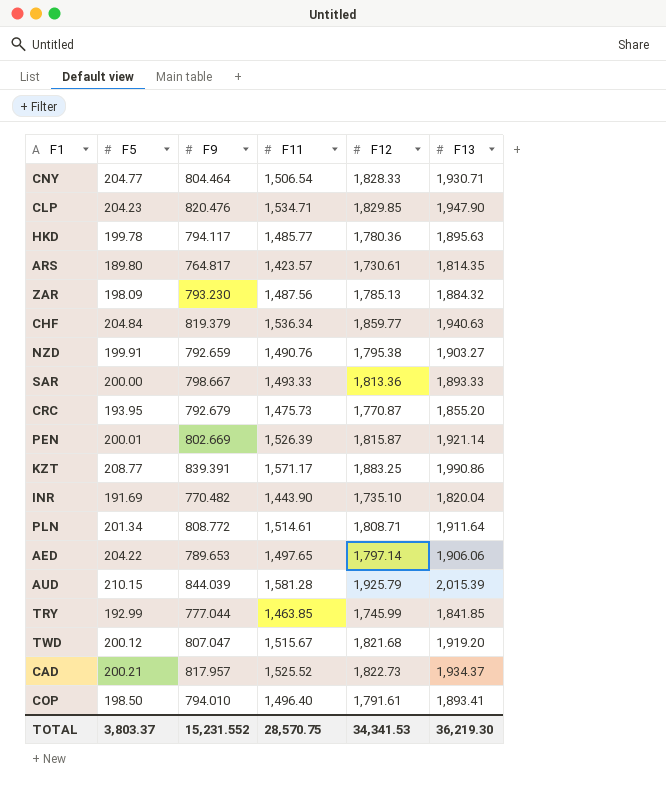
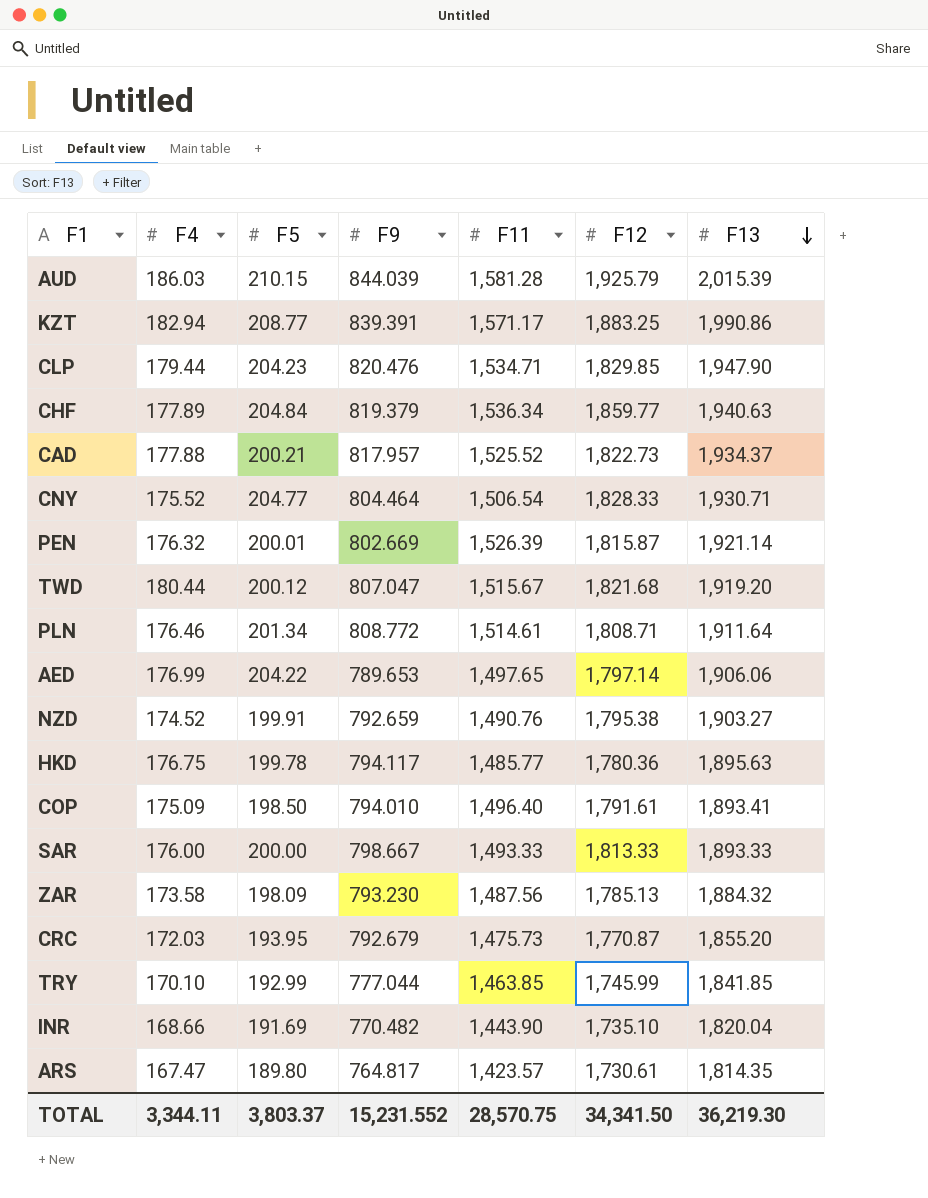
row order: none -> F13 descending
column F4 | position: none -> 2
SAR | F12: 1,813.36 -> 1,813.33
TOTAL | F12: 34,341.53 -> 34,341.50

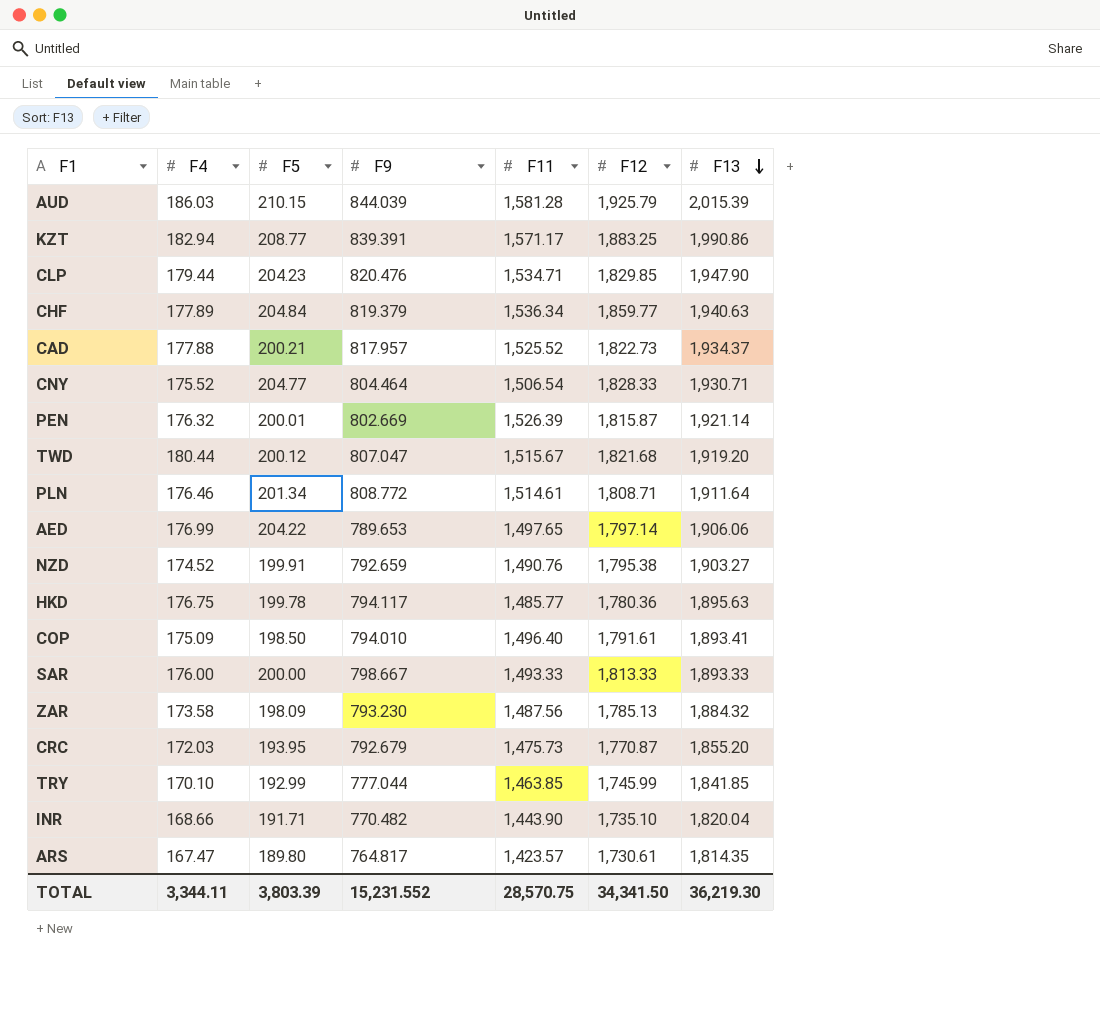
INR | F5: 191.69 -> 191.71
TOTAL | F5: 3,803.37 -> 3,803.39

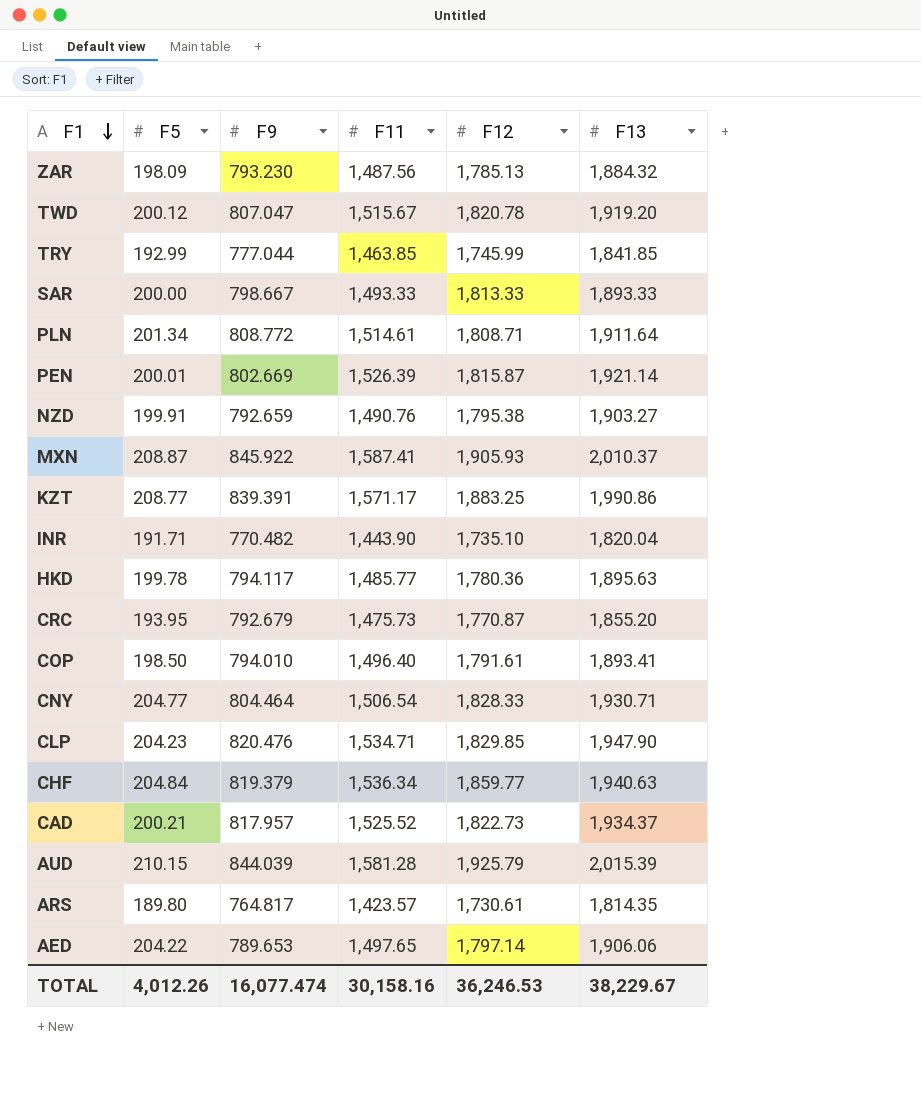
row order: F13 descending -> F1 descending
column F4 | position: 2 -> none
TWD | F12: 1,821.68 -> 1,820.78
row MXN: none -> 208.87 | 845.922 | 1,587.41 | 1,905.93 | 2,010.37
TOTAL | F5: 3,803.39 -> 4,012.26
TOTAL | F9: 15,231.552 -> 16,077.474
TOTAL | F11: 28,570.75 -> 30,158.16
TOTAL | F12: 34,341.50 -> 36,246.53
TOTAL | F13: 36,219.30 -> 38,229.67

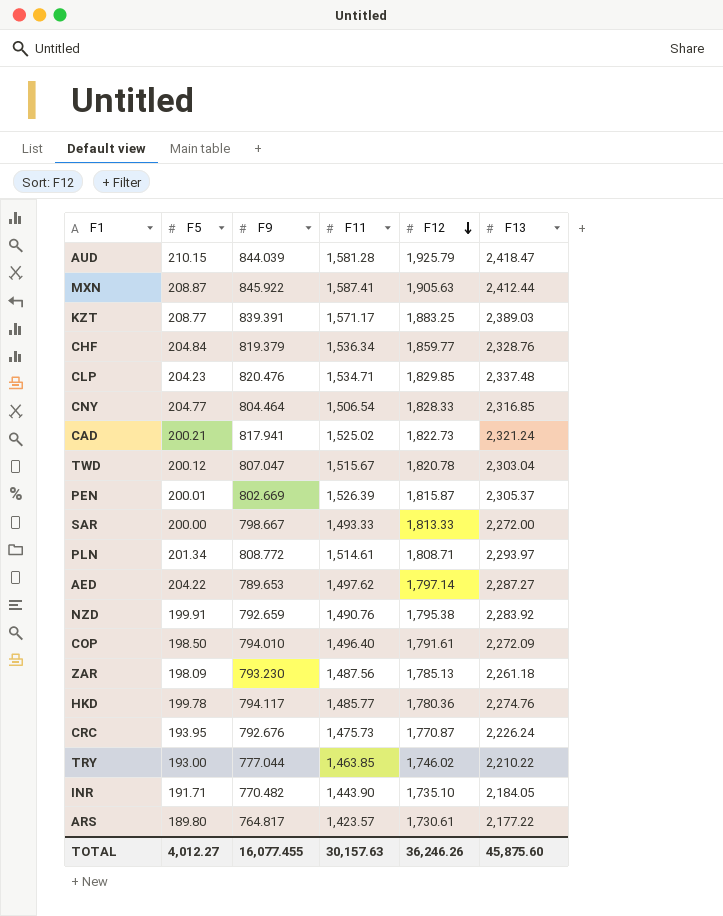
row order: F1 descending -> F12 descending
AUD | F13: 2,015.39 -> 2,418.47
MXN | F12: 1,905.93 -> 1,905.63
MXN | F13: 2,010.37 -> 2,412.44
KZT | F13: 1,990.86 -> 2,389.03
CHF | F13: 1,940.63 -> 2,328.76
CLP | F13: 1,947.90 -> 2,337.48
CNY | F13: 1,930.71 -> 2,316.85
CAD | F9: 817.957 -> 817.941
CAD | F11: 1,525.52 -> 1,525.02
CAD | F13: 1,934.37 -> 2,321.24
TWD | F13: 1,919.20 -> 2,303.04
PEN | F13: 1,921.14 -> 2,305.37
SAR | F13: 1,893.33 -> 2,272.00
PLN | F13: 1,911.64 -> 2,293.97
AED | F11: 1,497.65 -> 1,497.62
AED | F13: 1,906.06 -> 2,287.27
NZD | F13: 1,903.27 -> 2,283.92
COP | F13: 1,893.41 -> 2,272.09
ZAR | F13: 1,884.32 -> 2,261.18
HKD | F13: 1,895.63 -> 2,274.76
CRC | F9: 792.679 -> 792.676
CRC | F13: 1,855.20 -> 2,226.24
TRY | F5: 192.99 -> 193.00
TRY | F12: 1,745.99 -> 1,746.02
TRY | F13: 1,841.85 -> 2,210.22
INR | F13: 1,820.04 -> 2,184.05
ARS | F13: 1,814.35 -> 2,177.22
TOTAL | F5: 4,012.26 -> 4,012.27
TOTAL | F9: 16,077.474 -> 16,077.455
TOTAL | F11: 30,158.16 -> 30,157.63
TOTAL | F12: 36,246.53 -> 36,246.26
TOTAL | F13: 38,229.67 -> 45,875.60

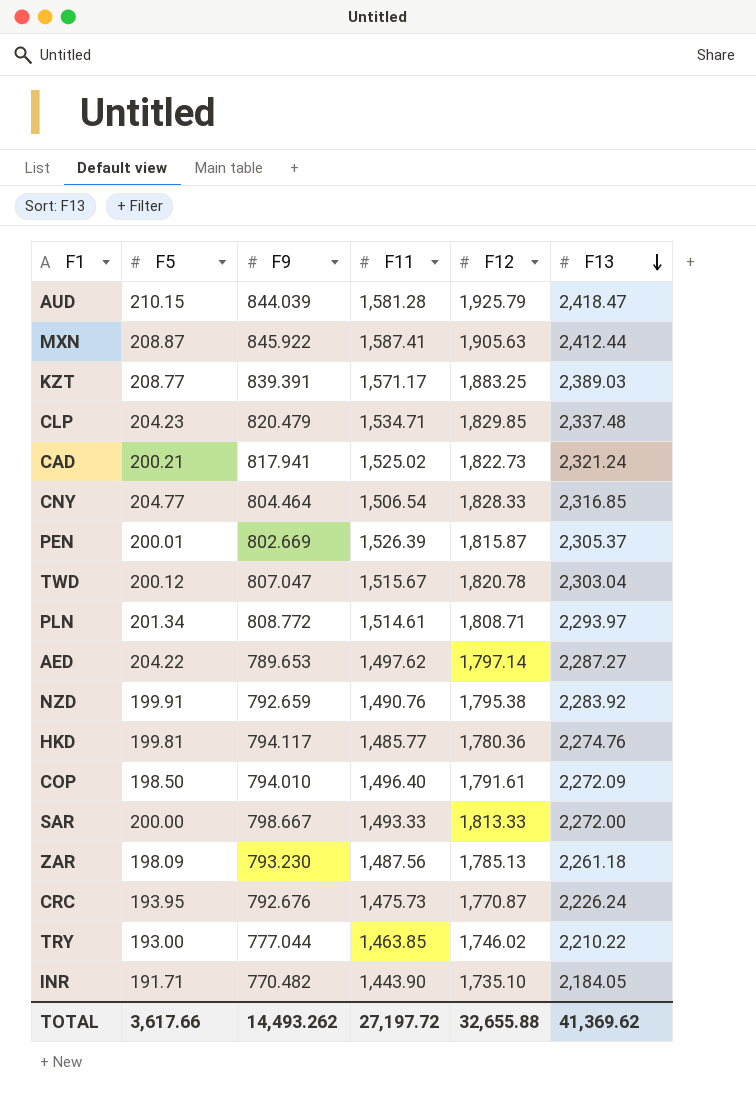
row order: F12 descending -> F13 descending
row CHF: 204.84 | 819.379 | 1,536.34 | 1,859.77 | 2,328.76 -> none
row ARS: 189.80 | 764.817 | 1,423.57 | 1,730.61 | 2,177.22 -> none
CLP | F9: 820.476 -> 820.479
HKD | F5: 199.78 -> 199.81
TOTAL | F5: 4,012.27 -> 3,617.66
TOTAL | F9: 16,077.455 -> 14,493.262
TOTAL | F11: 30,157.63 -> 27,197.72
TOTAL | F12: 36,246.26 -> 32,655.88
TOTAL | F13: 45,875.60 -> 41,369.62

